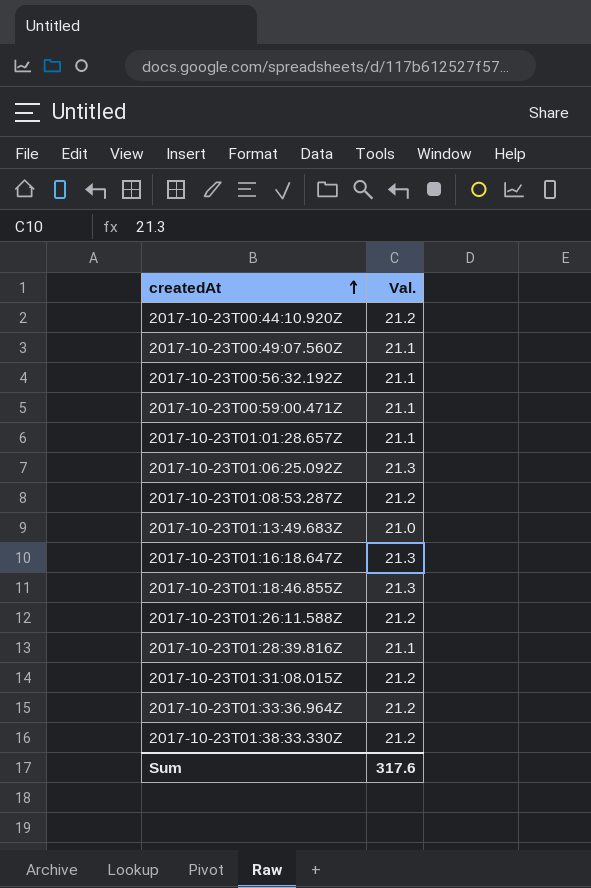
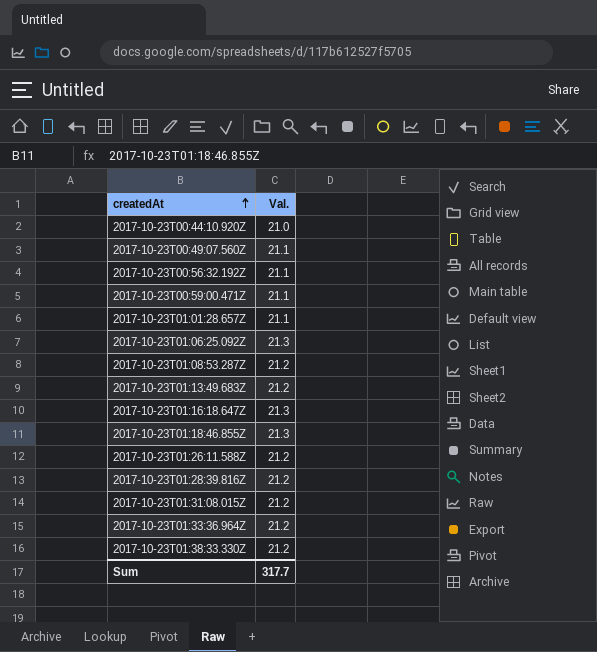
2017-10-23T00:44:10.920Z | Val.: 21.2 -> 21.0
2017-10-23T01:13:49.683Z | Val.: 21.0 -> 21.2
2017-10-23T01:28:39.816Z | Val.: 21.1 -> 21.2
Sum | Val.: 317.6 -> 317.7

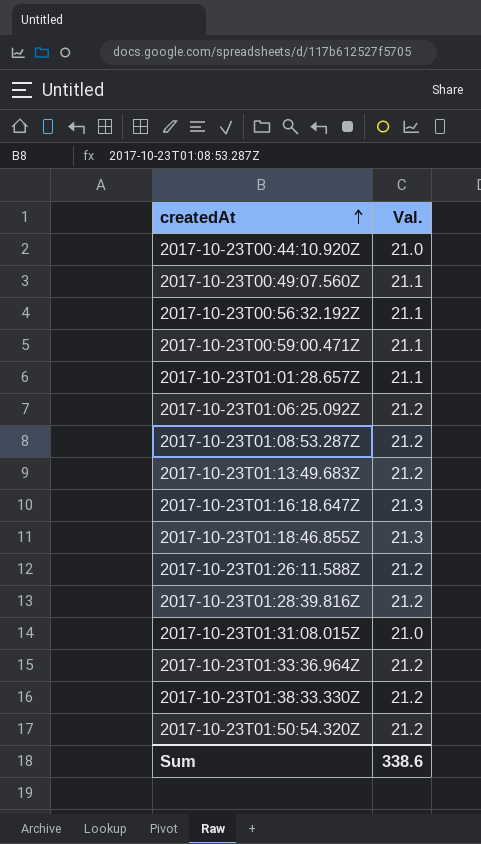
2017-10-23T01:06:25.092Z | Val.: 21.3 -> 21.2
2017-10-23T01:31:08.015Z | Val.: 21.2 -> 21.0
row 2017-10-23T01:50:54.320Z: none -> 21.2
Sum | Val.: 317.7 -> 338.6

